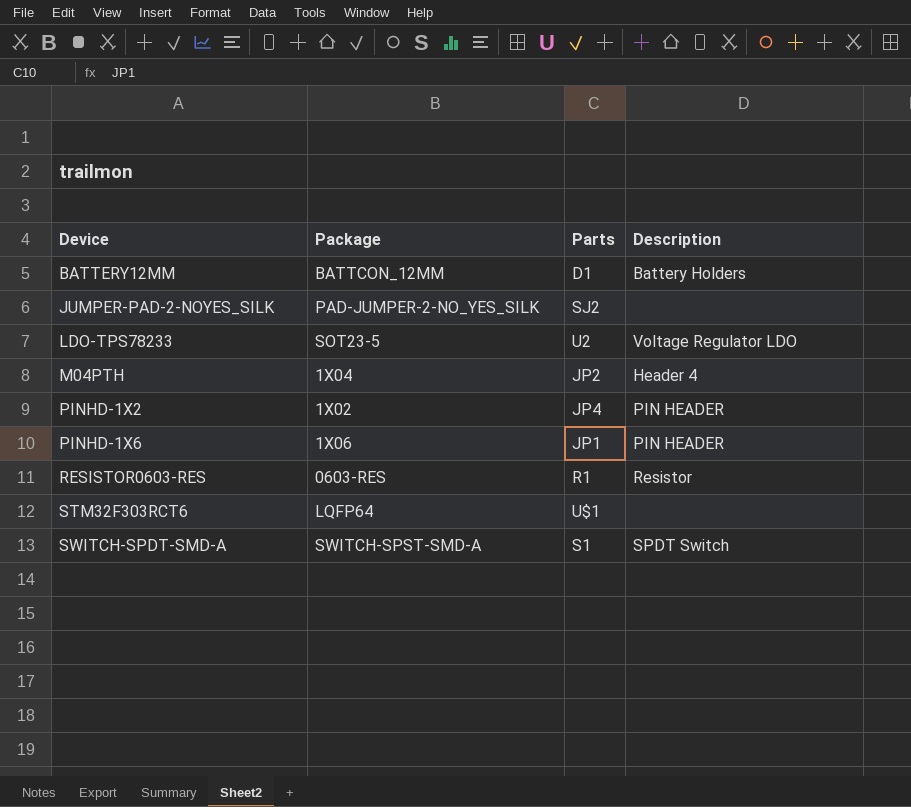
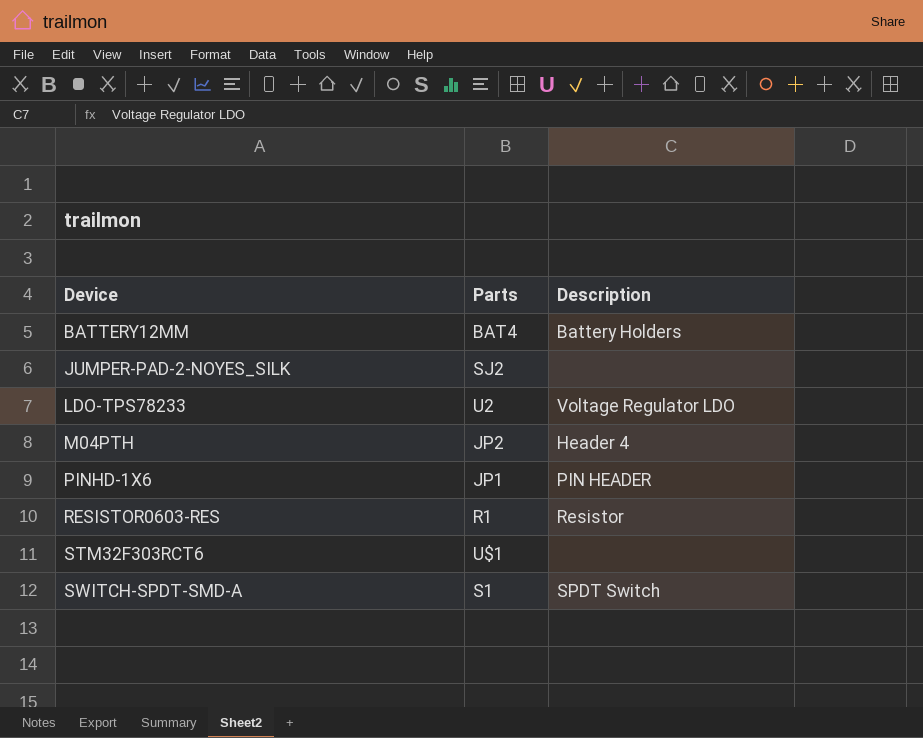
column Package | position: 2 -> none
row PINHD-1X2: 1X02 | JP4 | PIN HEADER -> none
BATTERY12MM | Parts: D1 -> BAT4

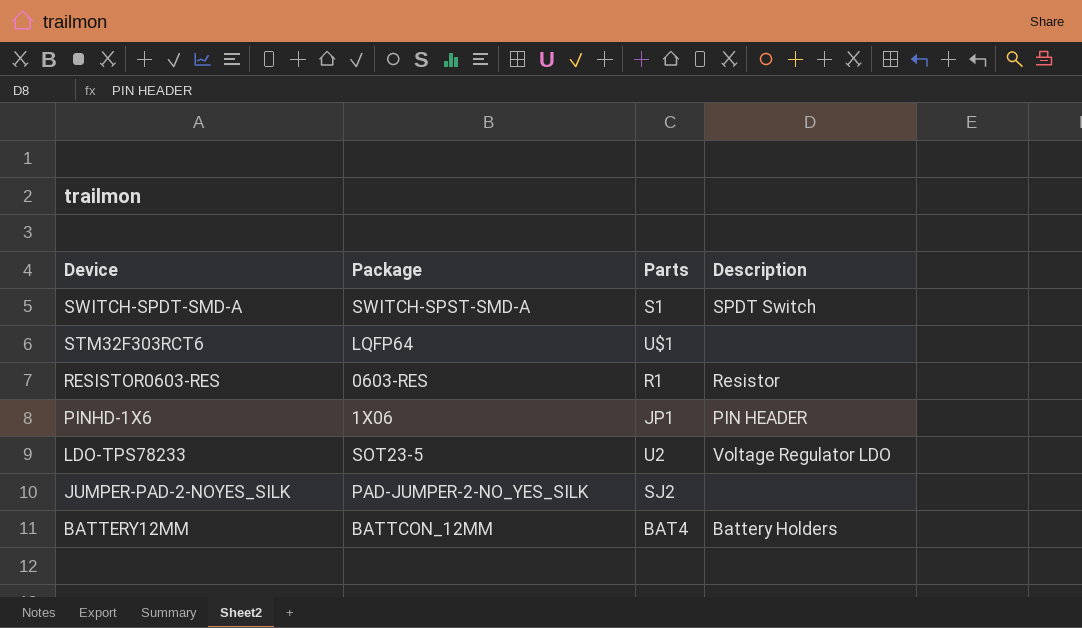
row order: Device ascending -> Device descending
column Package | position: none -> 2
row M04PTH: JP2 | Header 4 -> none

